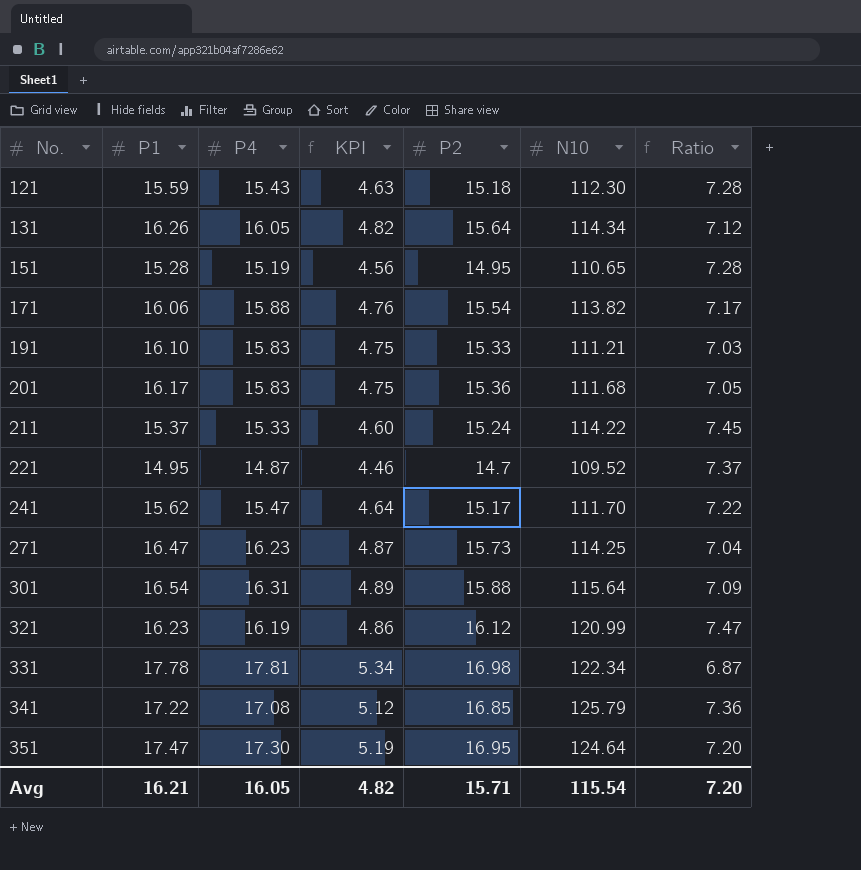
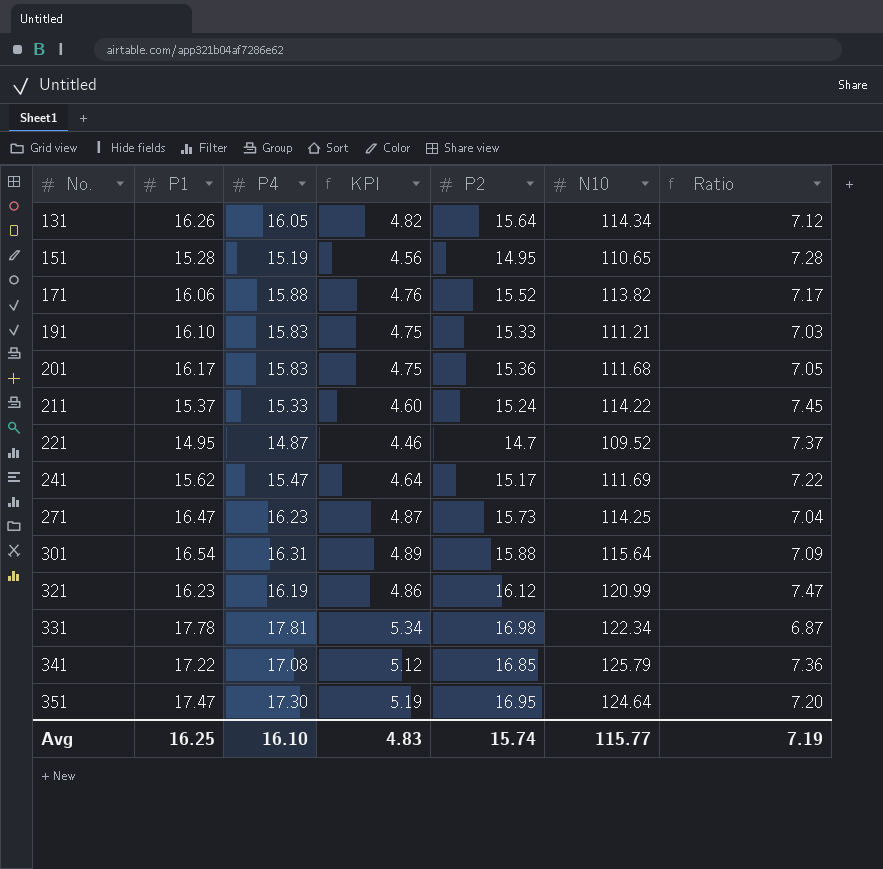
row 121: 15.59 | 15.43 | 4.63 | 15.18 | 112.30 | 7.28 -> none
171 | P2: 15.54 -> 15.52
241 | N10: 111.70 -> 111.69
Avg | P1: 16.21 -> 16.25
Avg | P4: 16.05 -> 16.10
Avg | KPI: 4.82 -> 4.83
Avg | P2: 15.71 -> 15.74
Avg | N10: 115.54 -> 115.77
Avg | Ratio: 7.20 -> 7.19

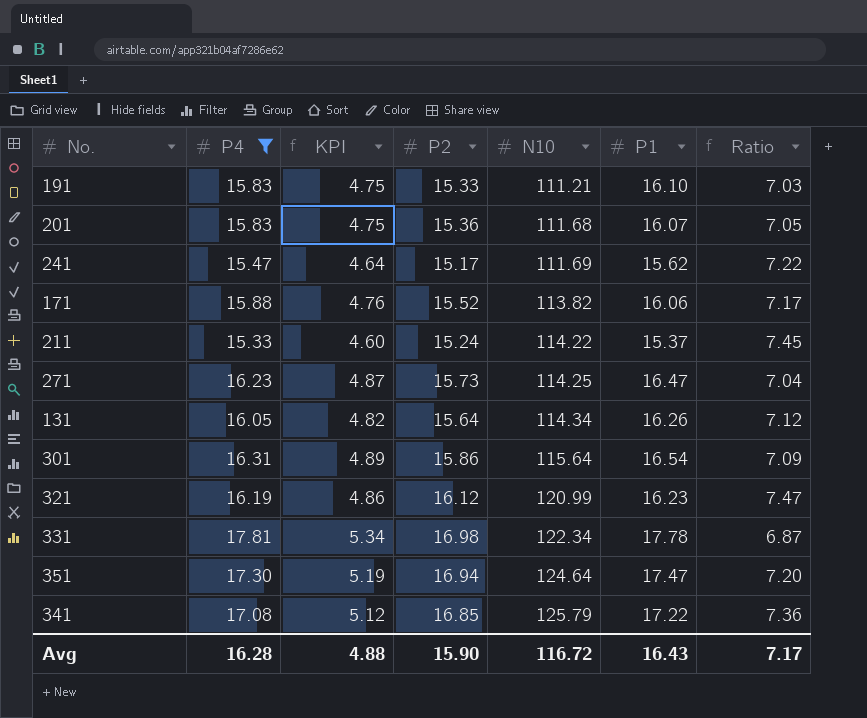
filter: none -> P4 >= 15.33
row order: No. ascending -> N10 ascending
column P1 | position: 2 -> 6
201 | P1: 16.17 -> 16.07
301 | P2: 15.88 -> 15.86
351 | P2: 16.95 -> 16.94
Avg | P4: 16.10 -> 16.28
Avg | KPI: 4.83 -> 4.88
Avg | P2: 15.74 -> 15.90
Avg | N10: 115.77 -> 116.72
Avg | P1: 16.25 -> 16.43
Avg | Ratio: 7.19 -> 7.17

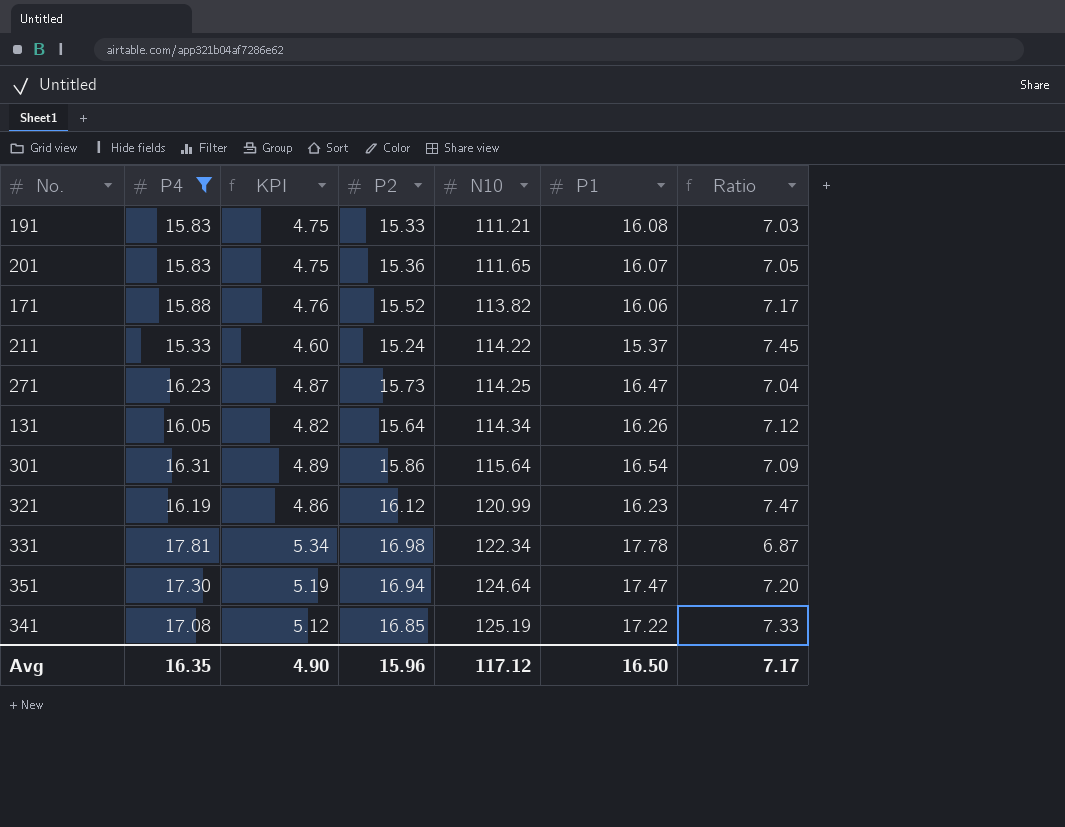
row 241: 15.47 | 4.64 | 15.17 | 111.69 | 15.62 | 7.22 -> none
191 | P1: 16.10 -> 16.08
201 | N10: 111.68 -> 111.65
341 | N10: 125.79 -> 125.19
341 | Ratio: 7.36 -> 7.33
Avg | P4: 16.28 -> 16.35
Avg | KPI: 4.88 -> 4.90
Avg | P2: 15.90 -> 15.96
Avg | N10: 116.72 -> 117.12
Avg | P1: 16.43 -> 16.50

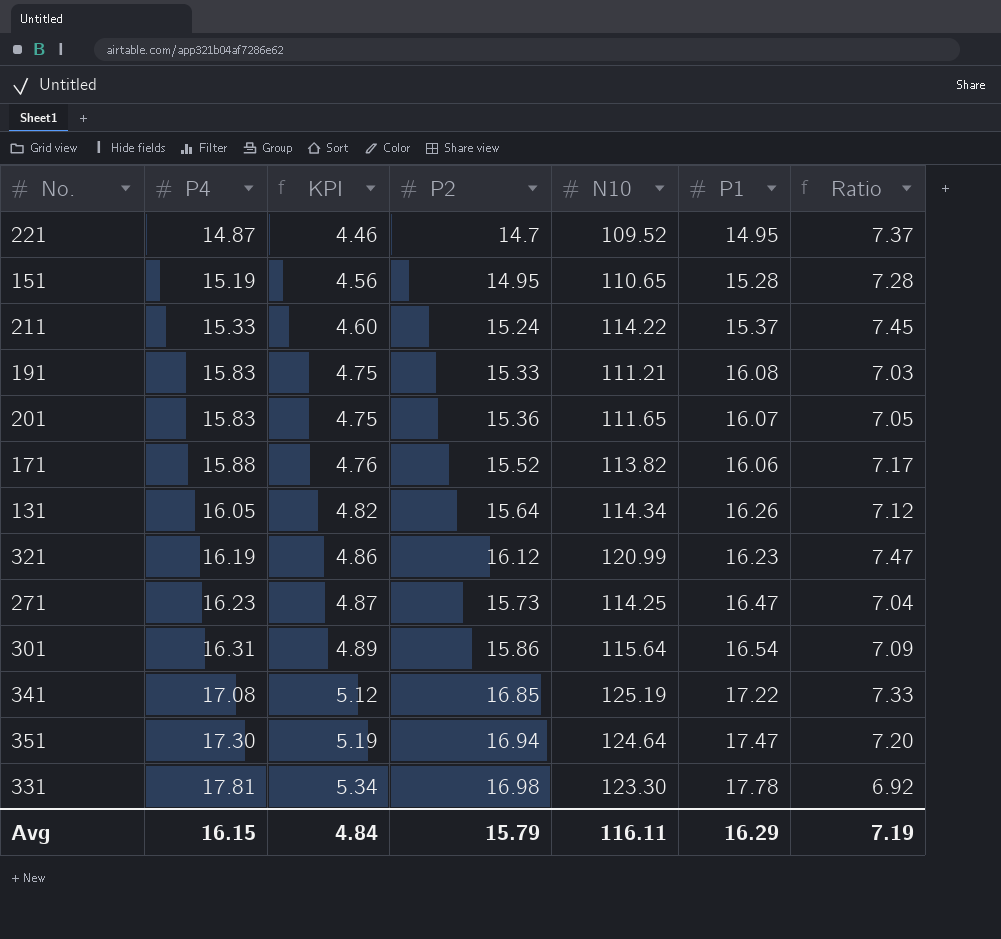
filter: P4 >= 15.33 -> none
row order: N10 ascending -> P4 ascending
331 | N10: 122.34 -> 123.30
331 | Ratio: 6.87 -> 6.92
Avg | P4: 16.35 -> 16.15
Avg | KPI: 4.90 -> 4.84
Avg | P2: 15.96 -> 15.79
Avg | N10: 117.12 -> 116.11
Avg | P1: 16.50 -> 16.29
Avg | Ratio: 7.17 -> 7.19

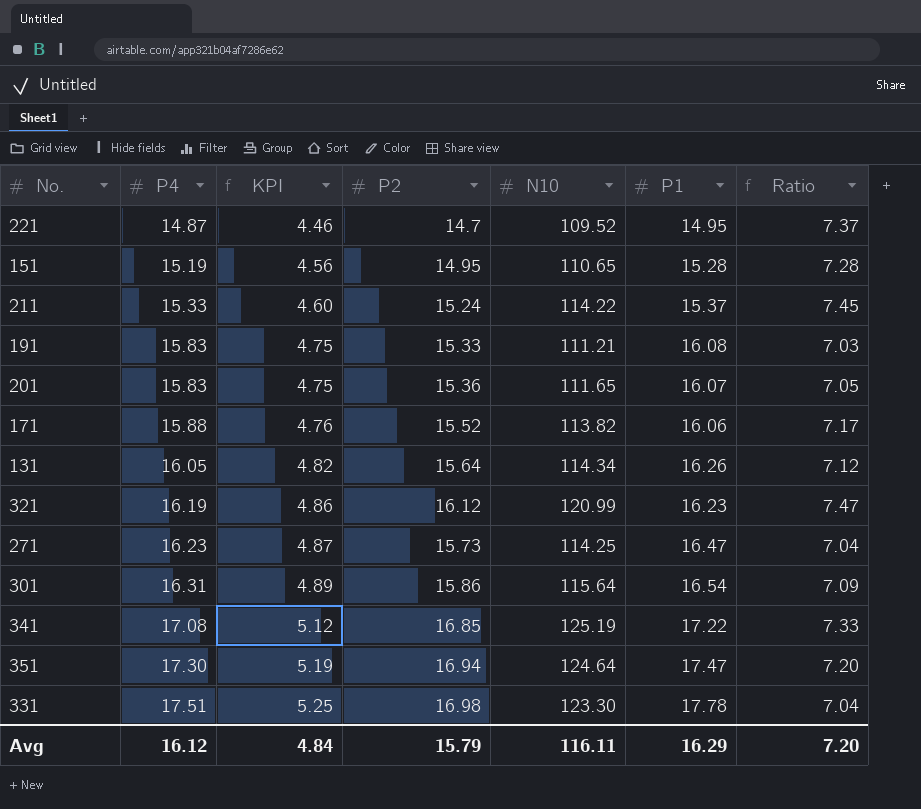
331 | P4: 17.81 -> 17.51
331 | KPI: 5.34 -> 5.25
331 | Ratio: 6.92 -> 7.04
Avg | P4: 16.15 -> 16.12
Avg | Ratio: 7.19 -> 7.20

